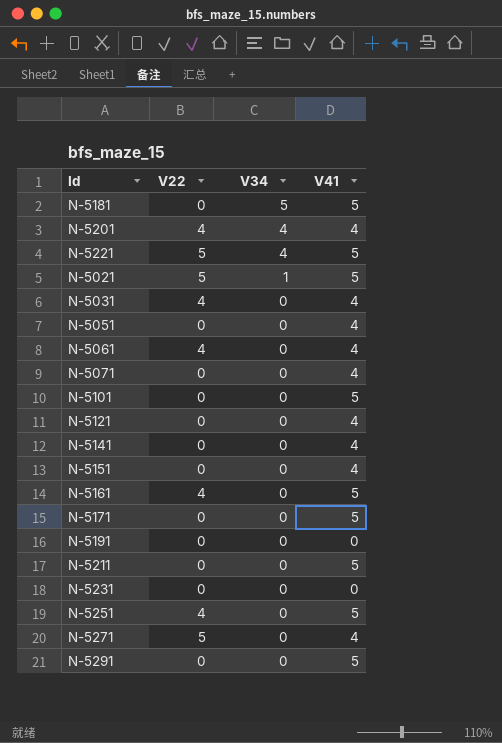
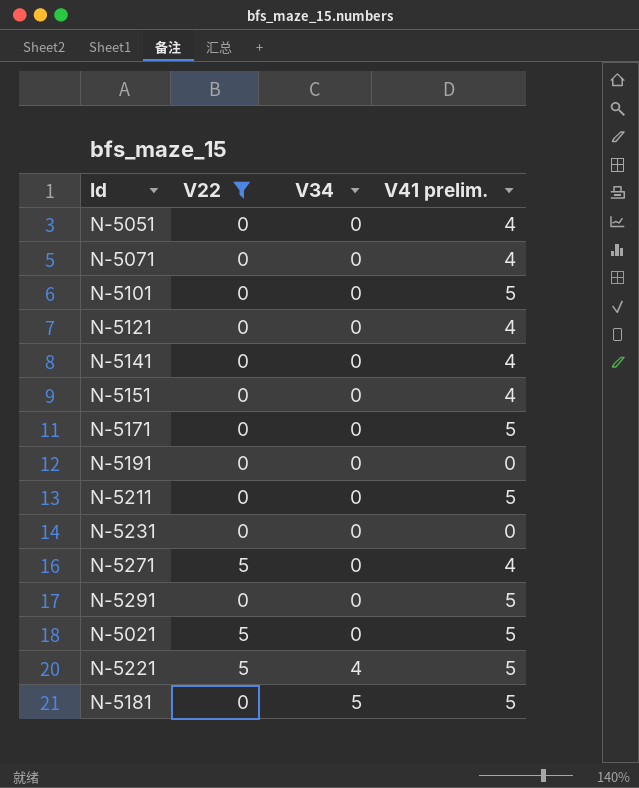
filter: none -> V22 != 4
row order: V34 descending -> V34 ascending
column name: V41 -> V41 prelim.
N-5021 | V34: 1 -> 0

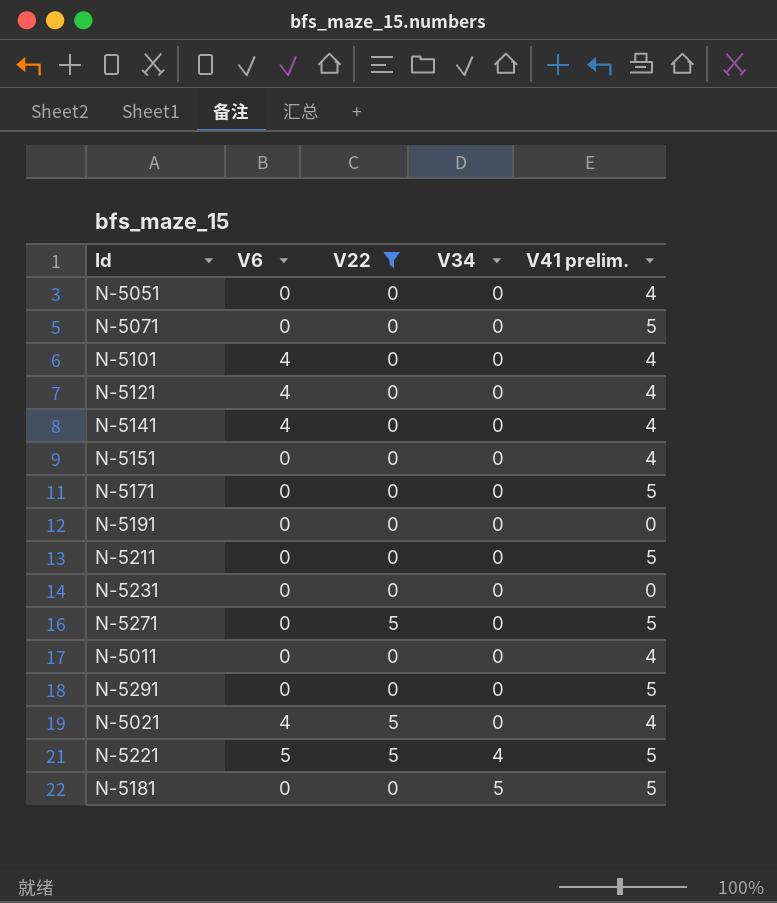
column V6 | position: none -> 2
N-5071 | V41 prelim.: 4 -> 5
N-5101 | V41 prelim.: 5 -> 4
N-5271 | V41 prelim.: 4 -> 5
row N-5011: none -> 0 | 0 | 0 | 4
N-5021 | V41 prelim.: 5 -> 4

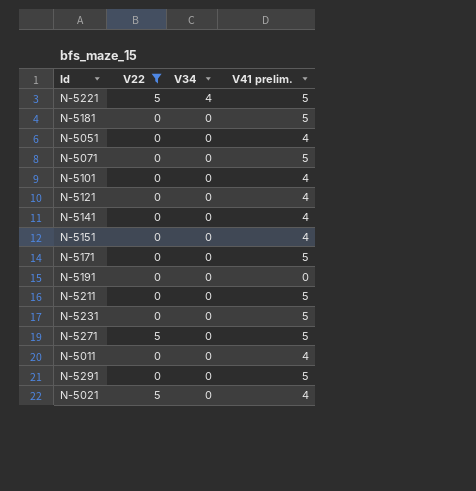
row order: V34 ascending -> V34 descending
column V6 | position: 2 -> none
N-5181 | V34: 5 -> 0
N-5231 | V41 prelim.: 0 -> 5

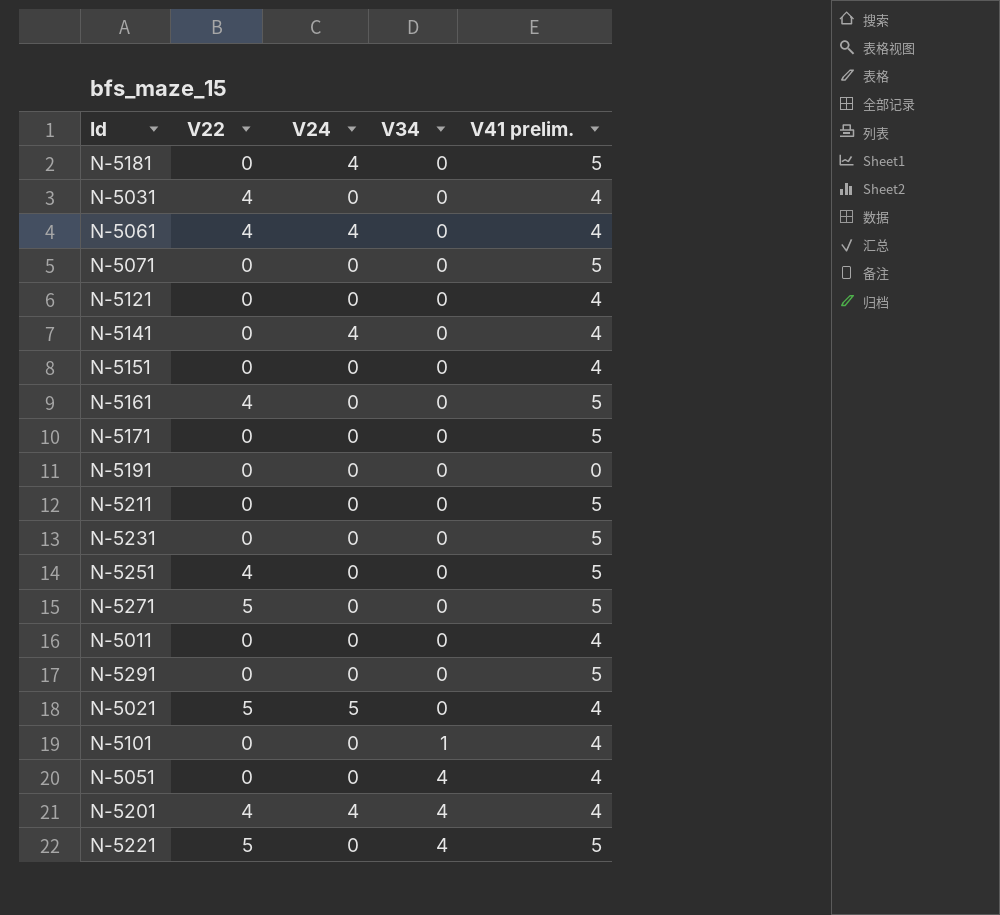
filter: V22 != 4 -> none
row order: V34 descending -> V34 ascending
column V24 | position: none -> 3
N-5101 | V34: 0 -> 1
N-5051 | V34: 0 -> 4

